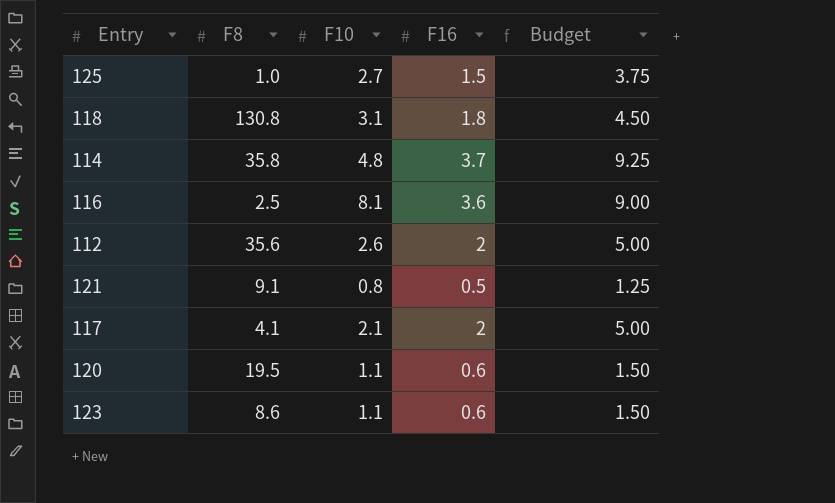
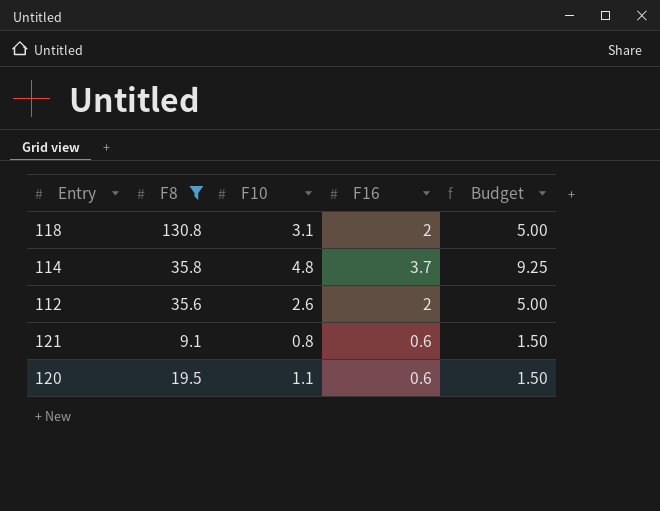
filter: none -> F8 >= 9.1
118 | F16: 1.8 -> 2
118 | Budget: 4.50 -> 5.00
121 | F16: 0.5 -> 0.6
121 | Budget: 1.25 -> 1.50

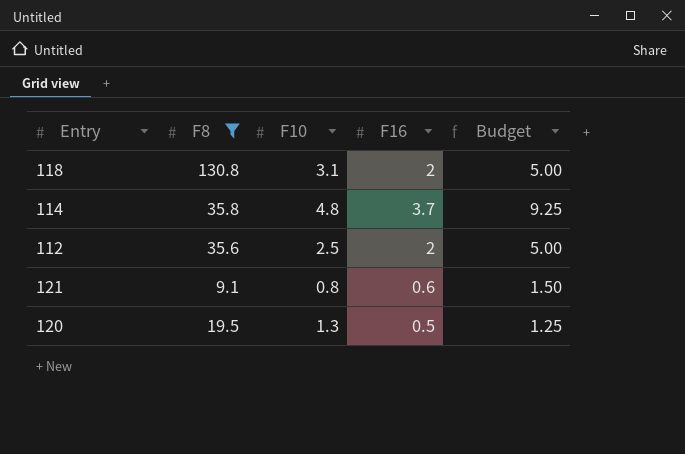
112 | F10: 2.6 -> 2.5
120 | F10: 1.1 -> 1.3
120 | F16: 0.6 -> 0.5
120 | Budget: 1.50 -> 1.25

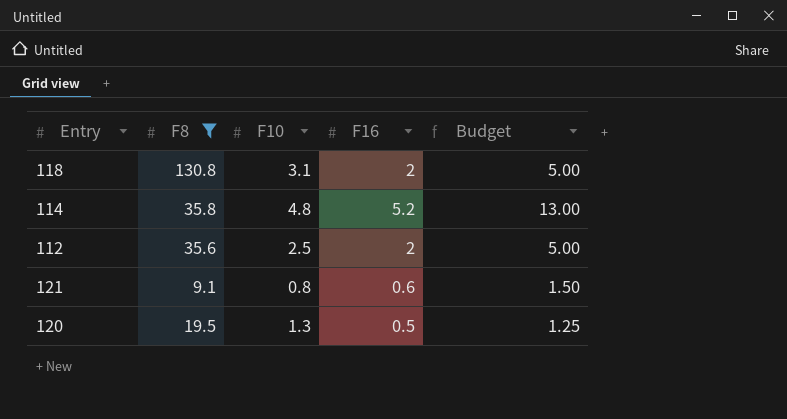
114 | F16: 3.7 -> 5.2
114 | Budget: 9.25 -> 13.00

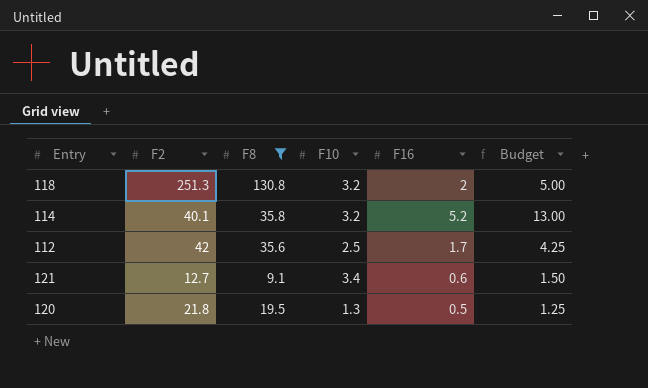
column F2 | position: none -> 2
118 | F10: 3.1 -> 3.2
114 | F10: 4.8 -> 3.2
112 | F16: 2 -> 1.7
112 | Budget: 5.00 -> 4.25
121 | F10: 0.8 -> 3.4

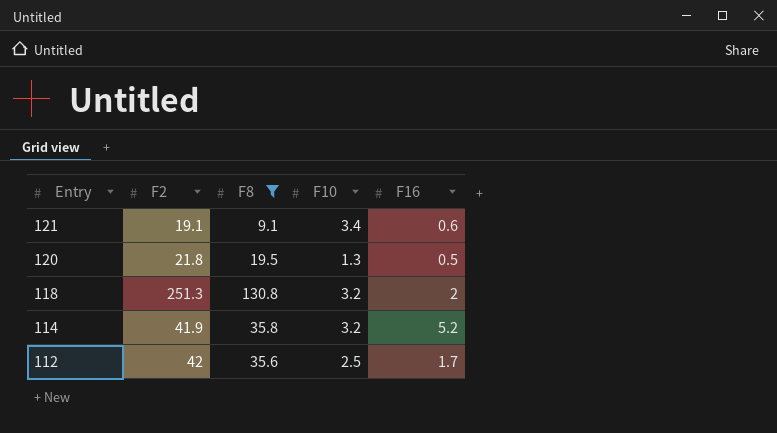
row order: none -> Entry descending
column Budget | formula: [F16] * 2.5 -> none
121 | F2: 12.7 -> 19.1
114 | F2: 40.1 -> 41.9

